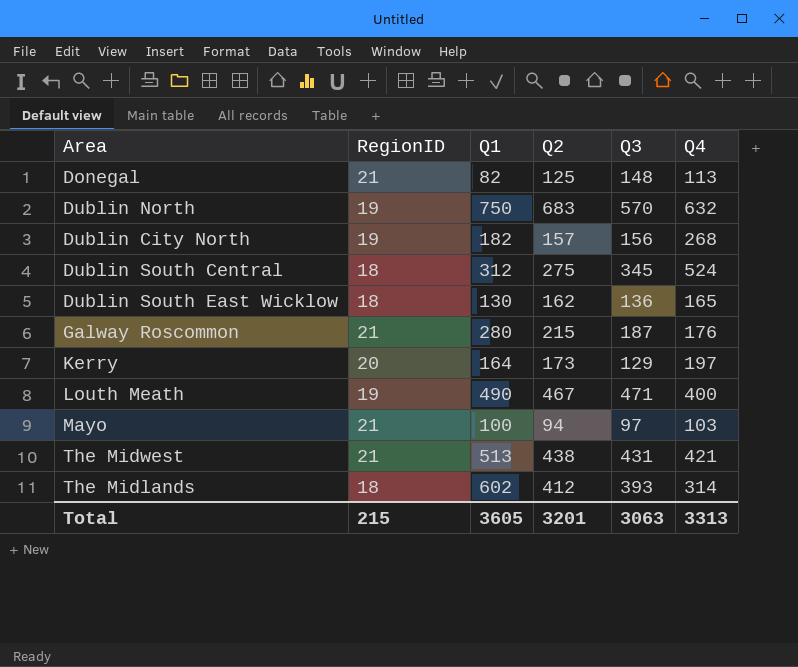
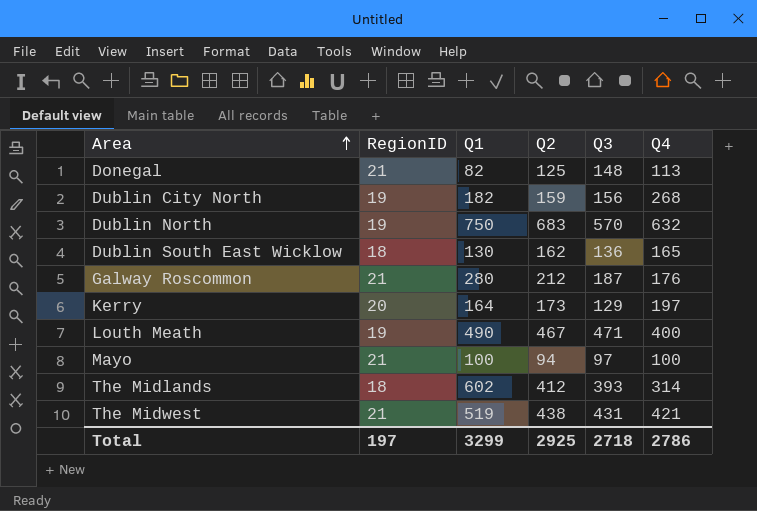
row order: none -> Area ascending
row Dublin South Central: 18 | 312 | 275 | 345 | 524 -> none
Dublin City North | Q2: 157 -> 159
Galway Roscommon | Q2: 215 -> 212
Mayo | Q4: 103 -> 100
The Midwest | Q1: 513 -> 519
Total | RegionID: 215 -> 197
Total | Q1: 3605 -> 3299
Total | Q2: 3201 -> 2925
Total | Q3: 3063 -> 2718
Total | Q4: 3313 -> 2786

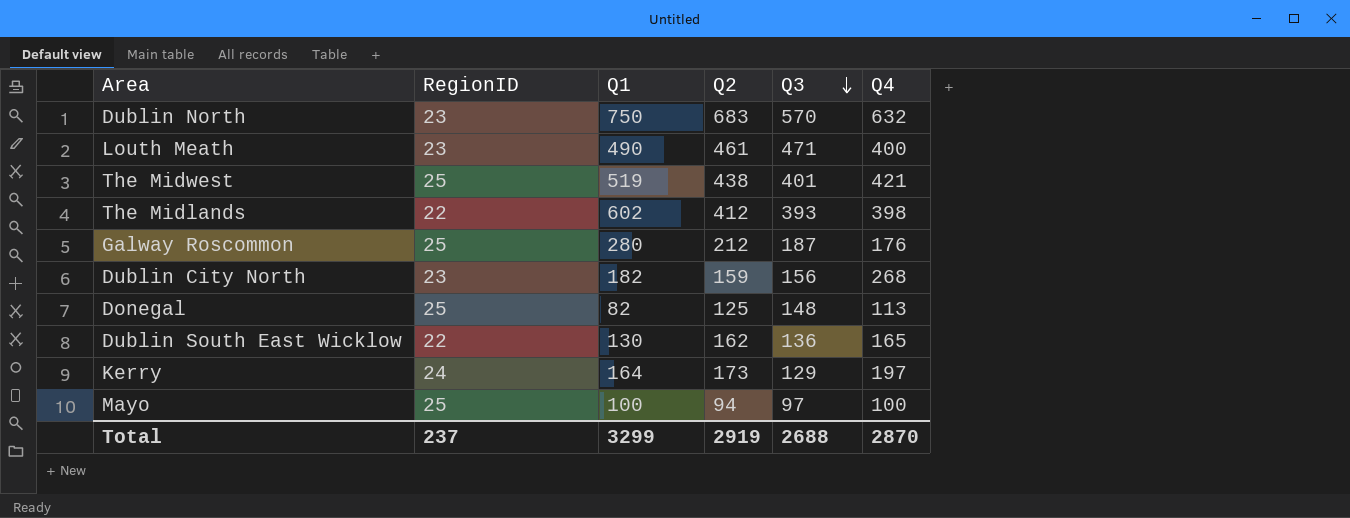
row order: Area ascending -> Q3 descending
Dublin North | RegionID: 19 -> 23
Louth Meath | RegionID: 19 -> 23
Louth Meath | Q2: 467 -> 461
The Midwest | RegionID: 21 -> 25
The Midwest | Q3: 431 -> 401
The Midlands | RegionID: 18 -> 22
The Midlands | Q4: 314 -> 398
Galway Roscommon | RegionID: 21 -> 25
Dublin City North | RegionID: 19 -> 23
Donegal | RegionID: 21 -> 25
Dublin South East Wicklow | RegionID: 18 -> 22
Kerry | RegionID: 20 -> 24
Mayo | RegionID: 21 -> 25
Total | RegionID: 197 -> 237
Total | Q2: 2925 -> 2919
Total | Q3: 2718 -> 2688
Total | Q4: 2786 -> 2870

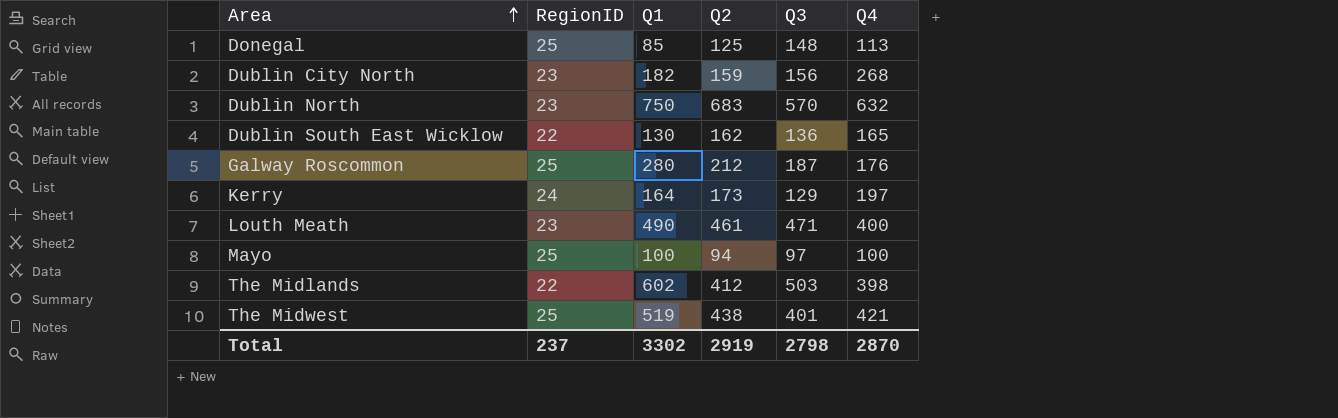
row order: Q3 descending -> Area ascending
Donegal | Q1: 82 -> 85
The Midlands | Q3: 393 -> 503
Total | Q1: 3299 -> 3302
Total | Q3: 2688 -> 2798

